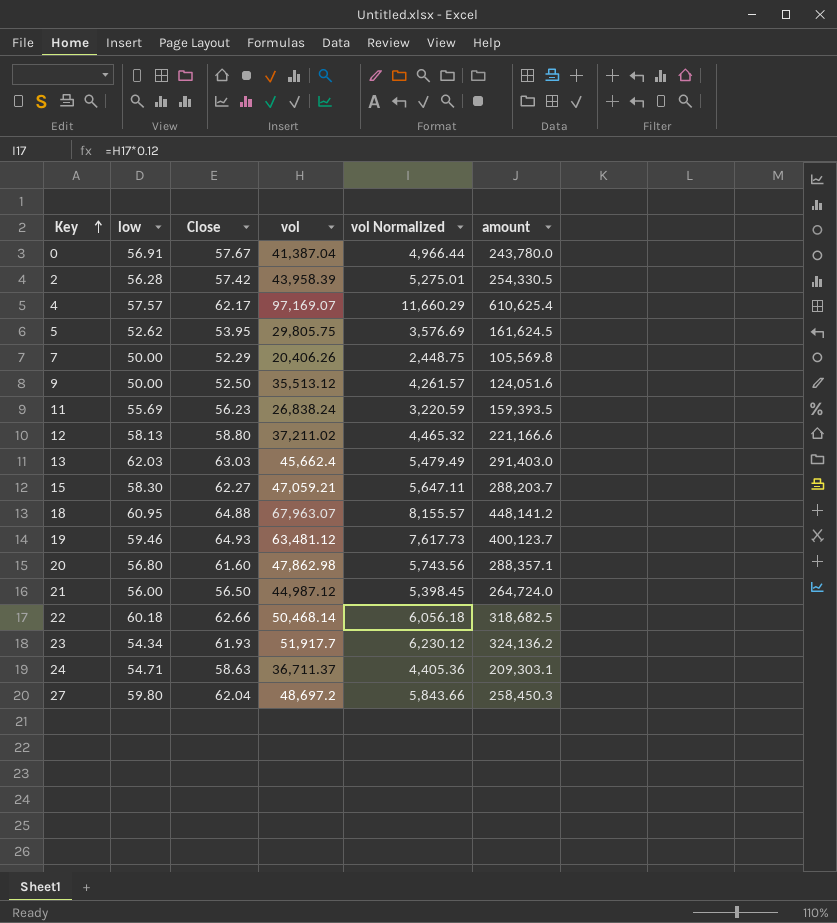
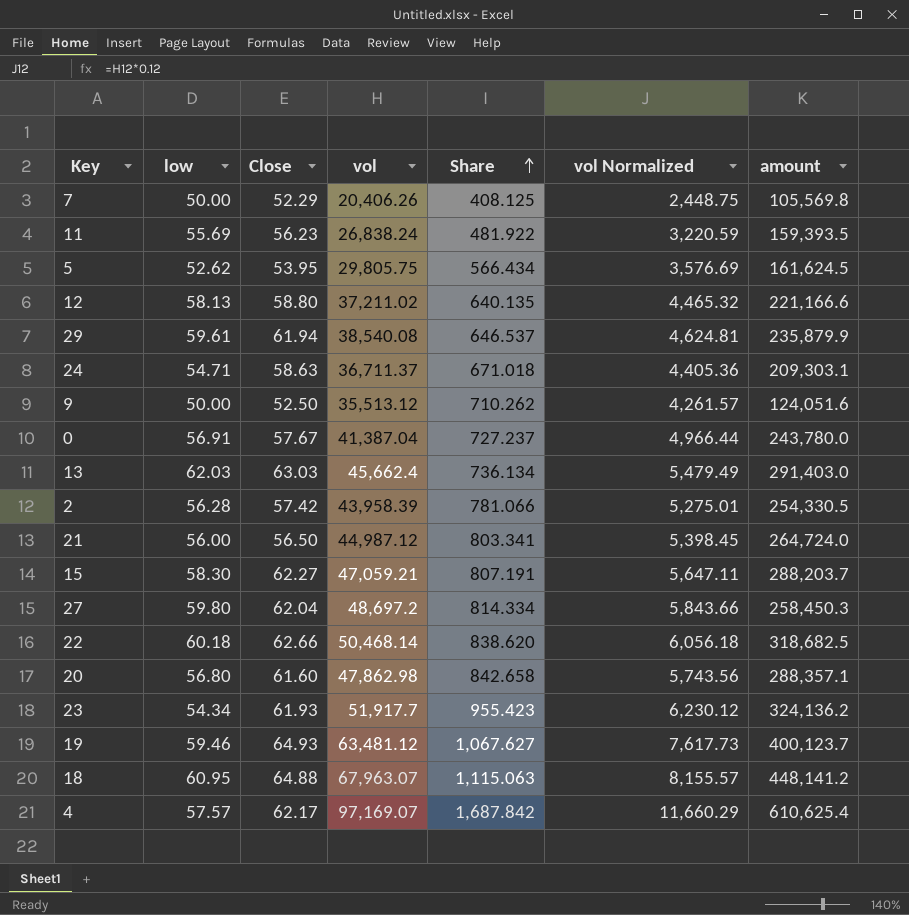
row order: Key ascending -> Share ascending
column Share | formula: none -> [vol] / [low]
row 29: none -> 59.61 | 61.94 | 38,540.08 | 646.537 | 4,624.81 | 235,879.9

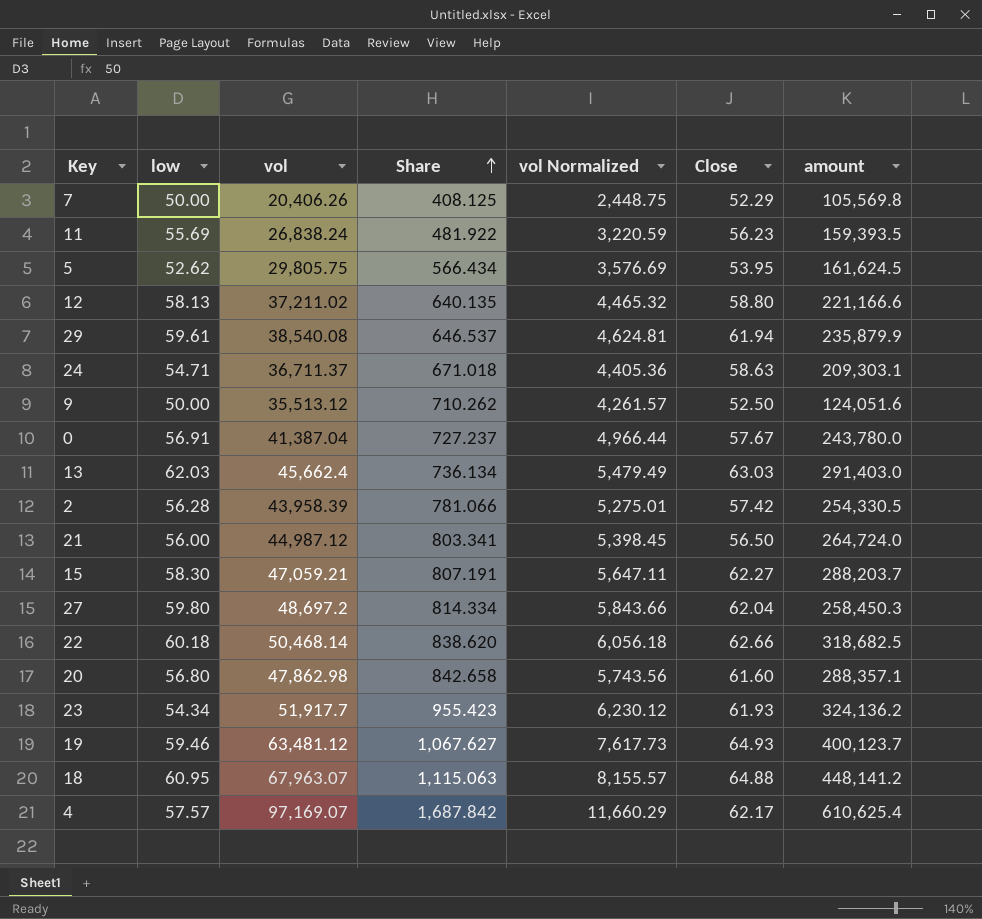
column Close | position: 3 -> 6

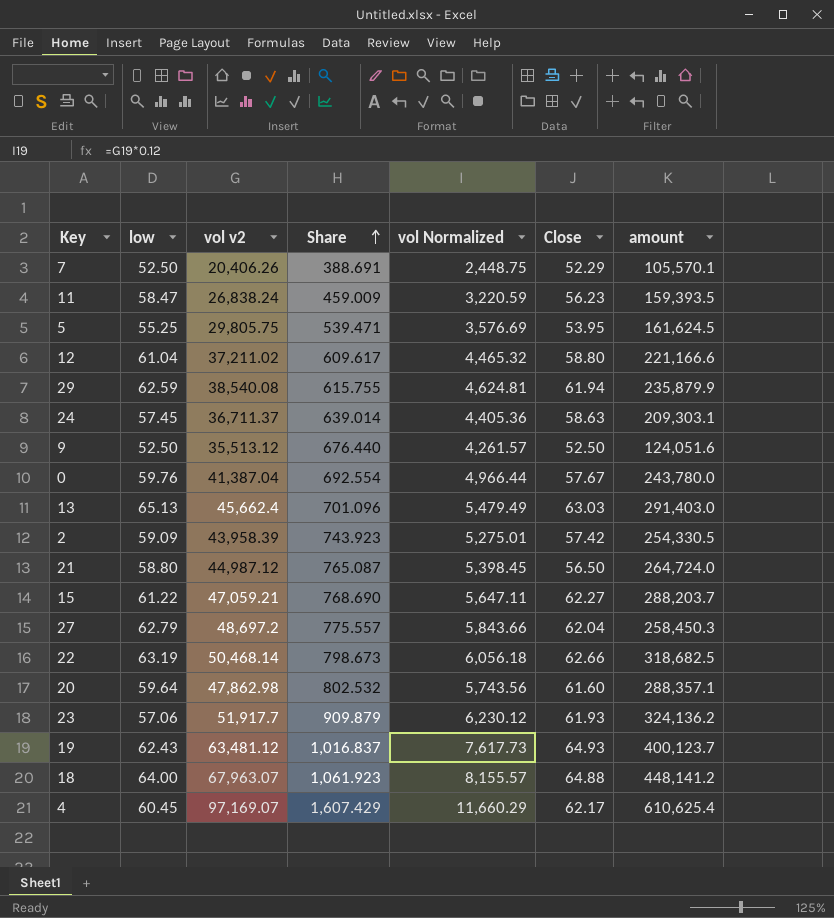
column name: vol -> vol v2
7 | low: 50.00 -> 52.50
7 | Share: 408.125 -> 388.691
7 | amount: 105,569.8 -> 105,570.1
11 | low: 55.69 -> 58.47
11 | Share: 481.922 -> 459.009
5 | low: 52.62 -> 55.25
5 | Share: 566.434 -> 539.471
12 | low: 58.13 -> 61.04
12 | Share: 640.135 -> 609.617
29 | low: 59.61 -> 62.59
29 | Share: 646.537 -> 615.755
24 | low: 54.71 -> 57.45
24 | Share: 671.018 -> 639.014
9 | low: 50.00 -> 52.50
9 | Share: 710.262 -> 676.440
0 | low: 56.91 -> 59.76
0 | Share: 727.237 -> 692.554
13 | low: 62.03 -> 65.13
13 | Share: 736.134 -> 701.096
2 | low: 56.28 -> 59.09
2 | Share: 781.066 -> 743.923
21 | low: 56.00 -> 58.80
21 | Share: 803.341 -> 765.087
15 | low: 58.30 -> 61.22
15 | Share: 807.191 -> 768.690
27 | low: 59.80 -> 62.79
27 | Share: 814.334 -> 775.557
22 | low: 60.18 -> 63.19
22 | Share: 838.620 -> 798.673
20 | low: 56.80 -> 59.64
20 | Share: 842.658 -> 802.532
23 | low: 54.34 -> 57.06
23 | Share: 955.423 -> 909.879
19 | low: 59.46 -> 62.43
19 | Share: 1,067.627 -> 1,016.837
18 | low: 60.95 -> 64.00
18 | Share: 1,115.063 -> 1,061.923
4 | low: 57.57 -> 60.45
4 | Share: 1,687.842 -> 1,607.429

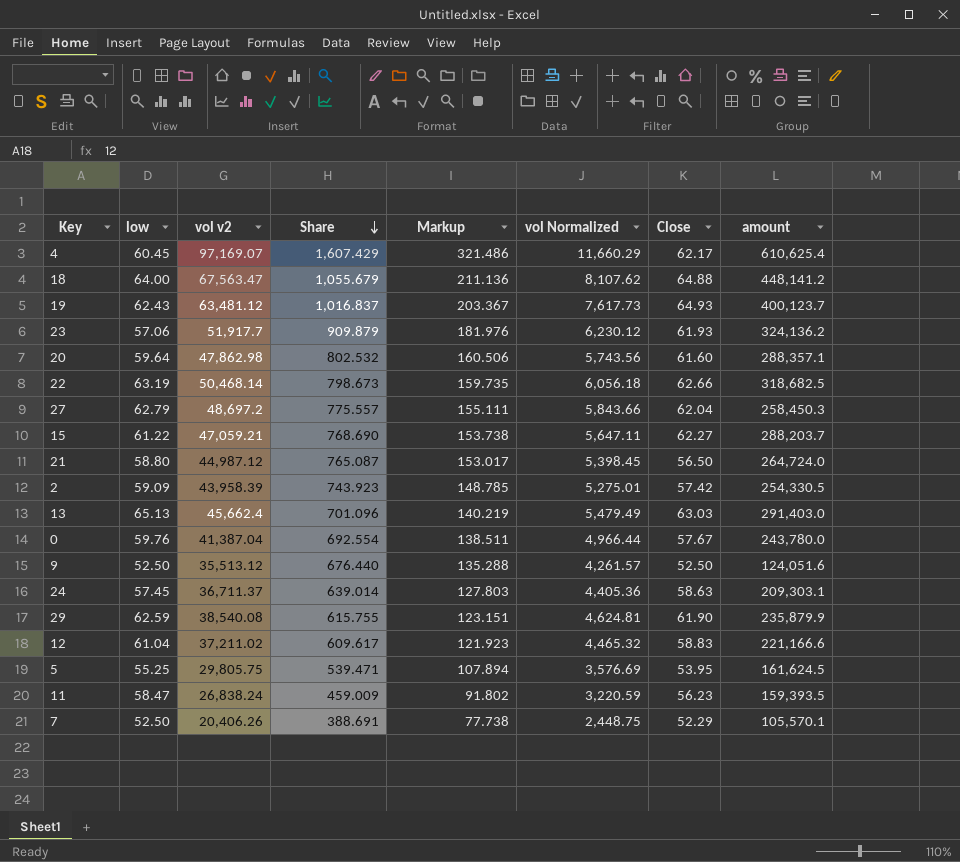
row order: Share ascending -> Share descending
column Markup | formula: none -> [Share] * 0.2
18 | vol v2: 67,963.07 -> 67,563.47
18 | Share: 1,061.923 -> 1,055.679
18 | vol Normalized: 8,155.57 -> 8,107.62
29 | Close: 61.94 -> 61.90
12 | Close: 58.80 -> 58.83

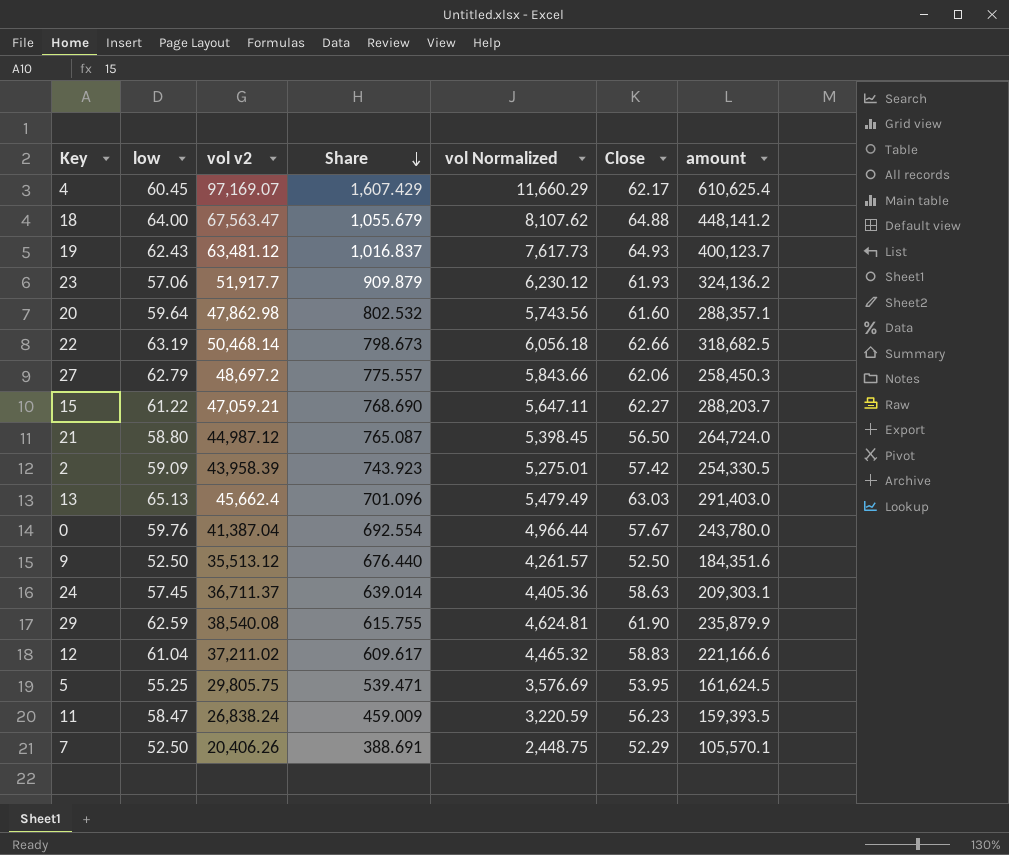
column Markup | formula: [Share] * 0.2 -> none
27 | Close: 62.04 -> 62.06
9 | amount: 124,051.6 -> 184,351.6

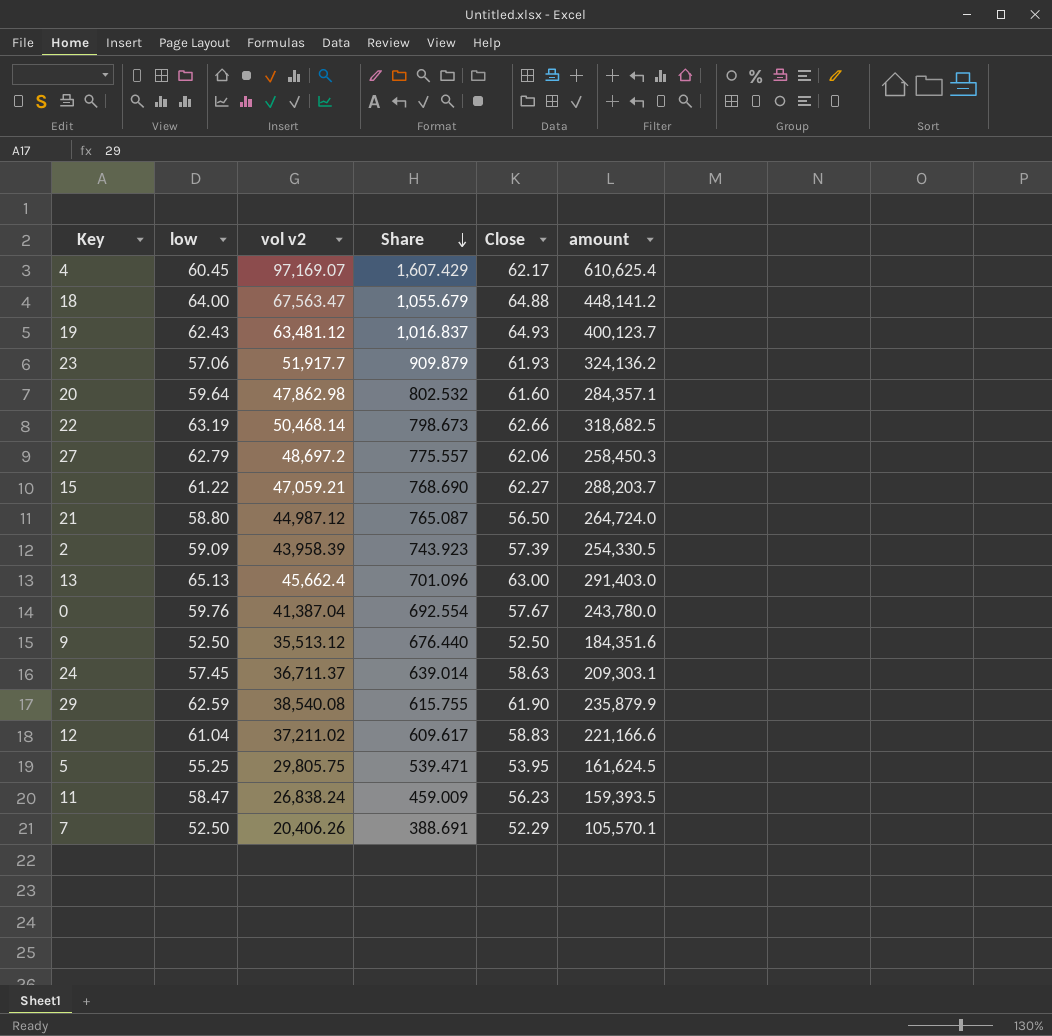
column vol Normalized | formula: [vol v2] * 0.12 -> none
20 | amount: 288,357.1 -> 284,357.1
2 | Close: 57.42 -> 57.39
13 | Close: 63.03 -> 63.00

